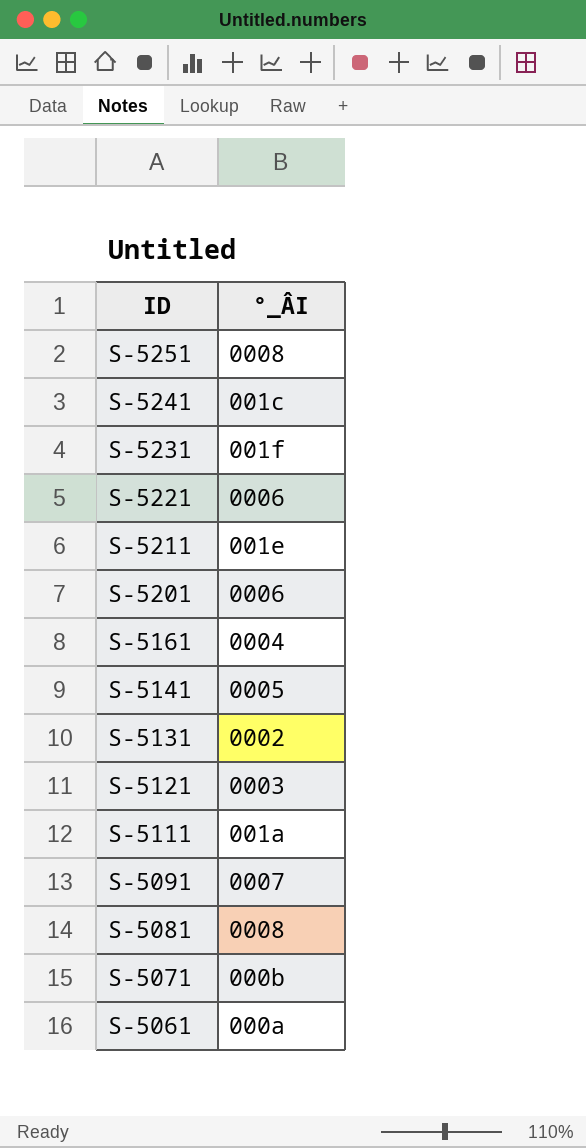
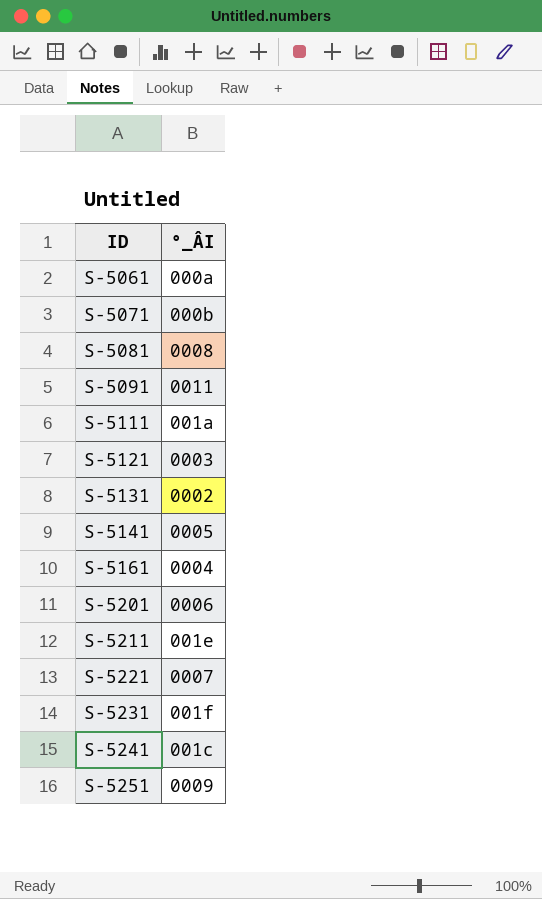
row order: ID descending -> ID ascending
S-5091 | °_ÂI: 0007 -> 0011
S-5221 | °_ÂI: 0006 -> 0007
S-5251 | °_ÂI: 0008 -> 0009

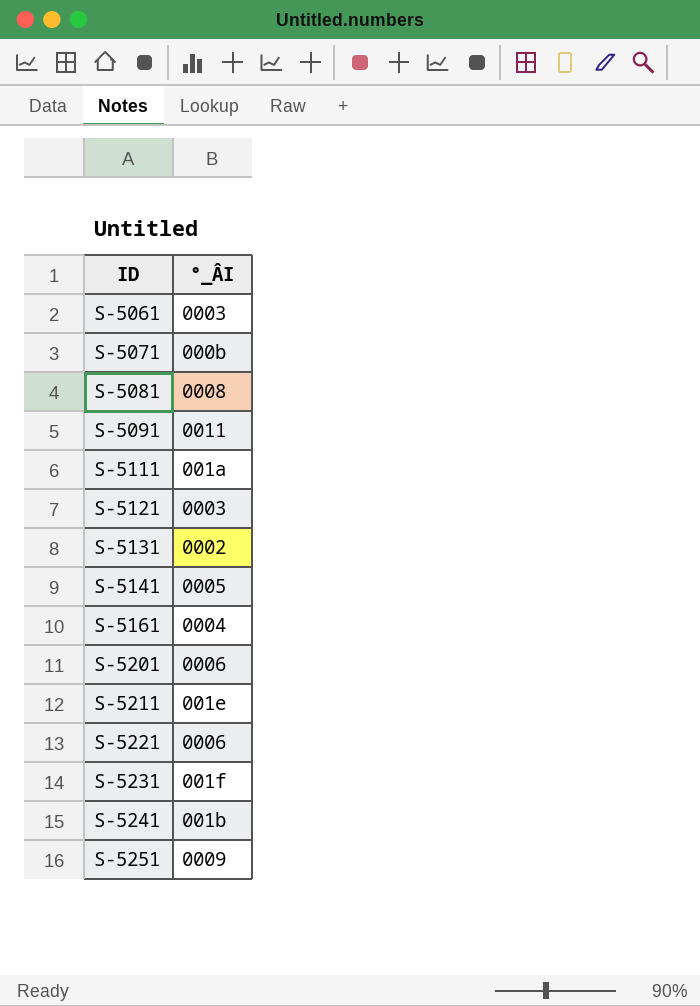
S-5061 | °_ÂI: 000a -> 0003
S-5221 | °_ÂI: 0007 -> 0006
S-5241 | °_ÂI: 001c -> 001b

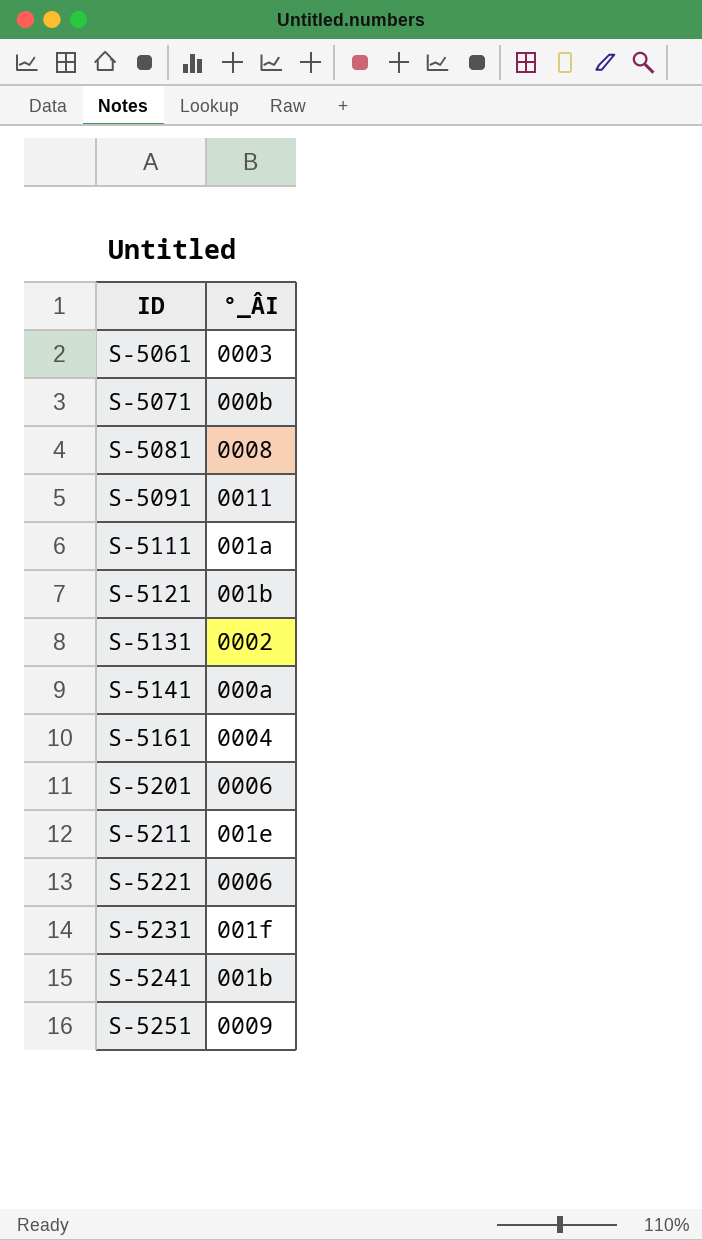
S-5121 | °_ÂI: 0003 -> 001b
S-5141 | °_ÂI: 0005 -> 000a

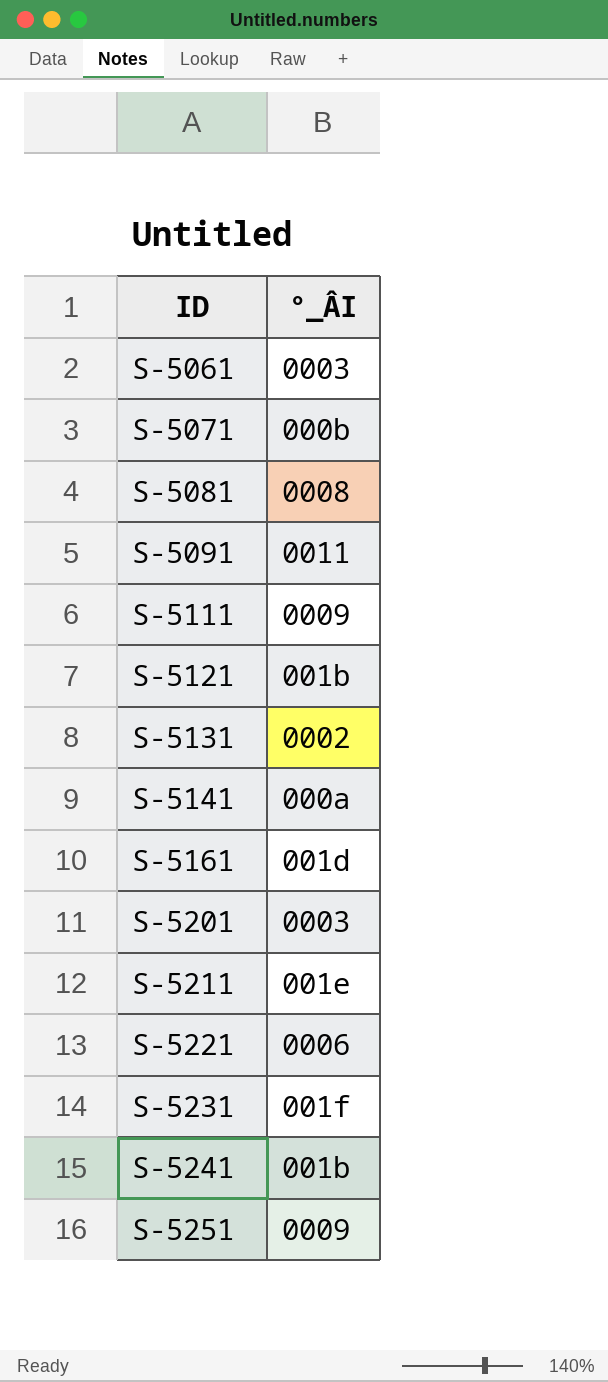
S-5111 | °_ÂI: 001a -> 0009
S-5161 | °_ÂI: 0004 -> 001d
S-5201 | °_ÂI: 0006 -> 0003

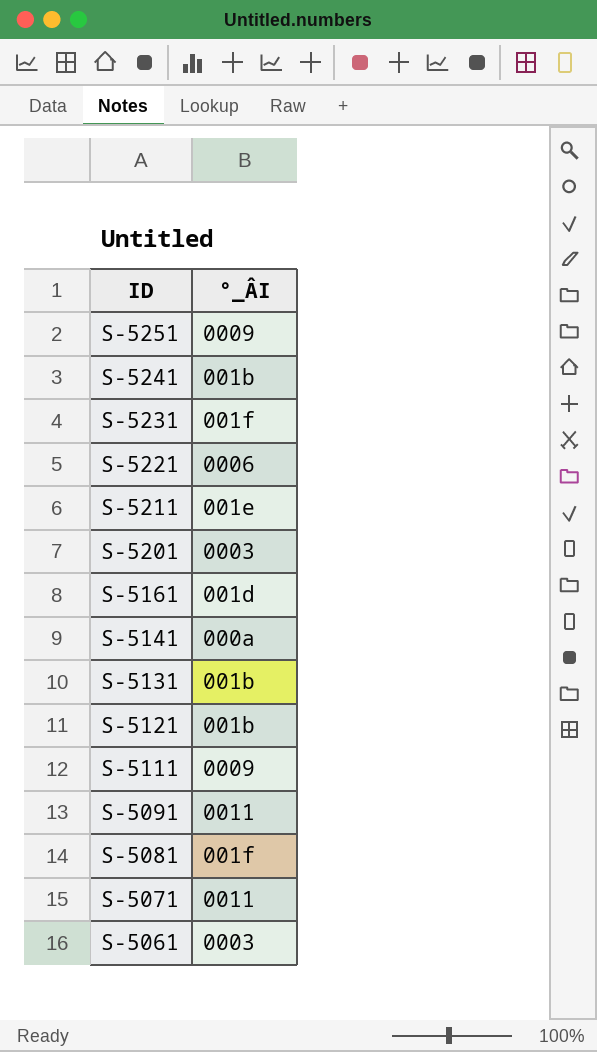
row order: ID ascending -> ID descending
S-5131 | °_ÂI: 0002 -> 001b
S-5081 | °_ÂI: 0008 -> 001f
S-5071 | °_ÂI: 000b -> 0011

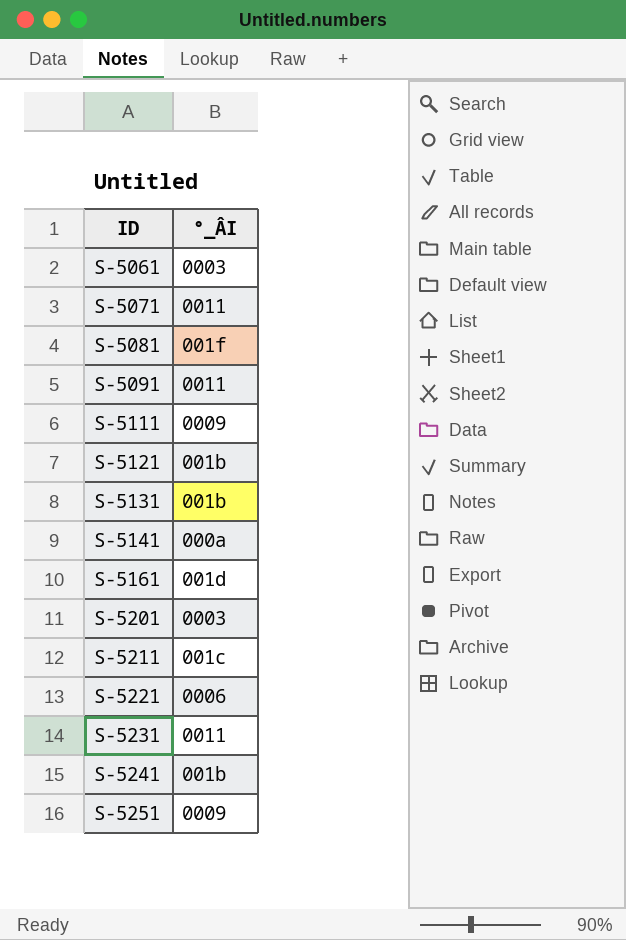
row order: ID descending -> ID ascending
S-5211 | °_ÂI: 001e -> 001c
S-5231 | °_ÂI: 001f -> 0011

